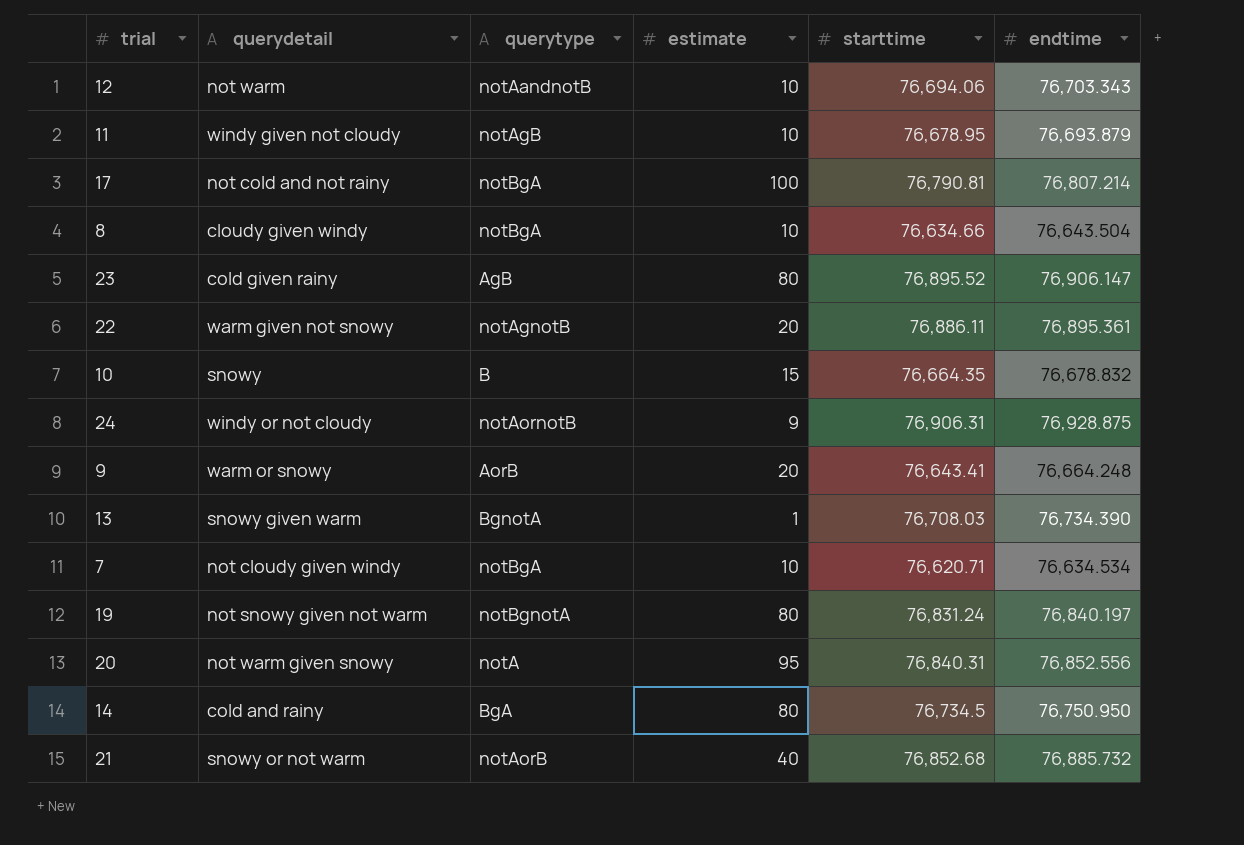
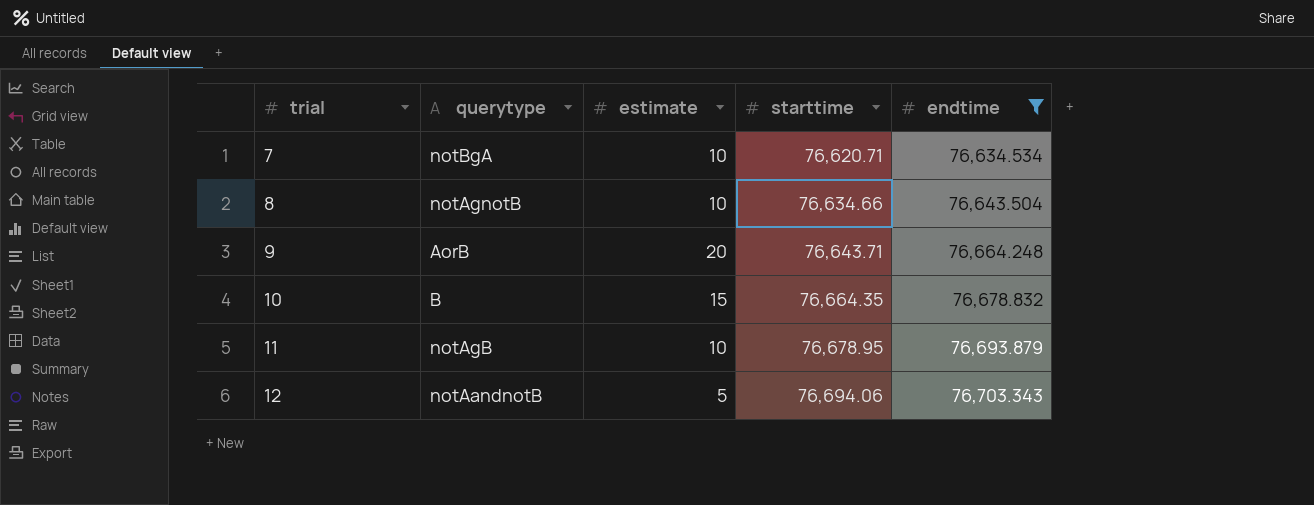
filter: none -> endtime <= 76,703.343
row order: none -> trial ascending
column querydetail | position: 2 -> none
8 | querytype: notBgA -> notAgnotB
9 | starttime: 76,643.41 -> 76,643.71
12 | estimate: 10 -> 5

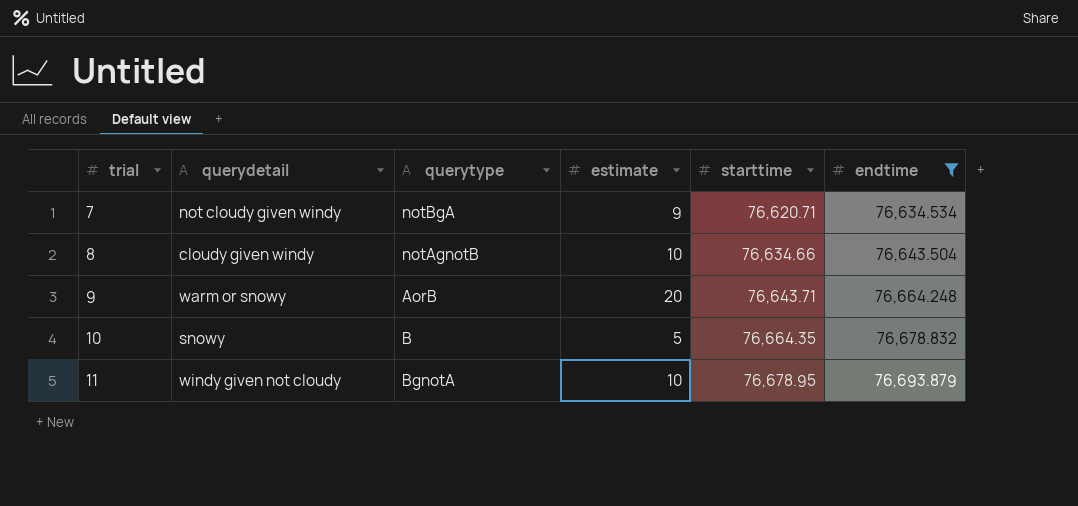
column querydetail | position: none -> 2
row 12: notAandnotB | 5 | 76,694.06 | 76,703.343 -> none
7 | estimate: 10 -> 9
10 | estimate: 15 -> 5
11 | querytype: notAgB -> BgnotA

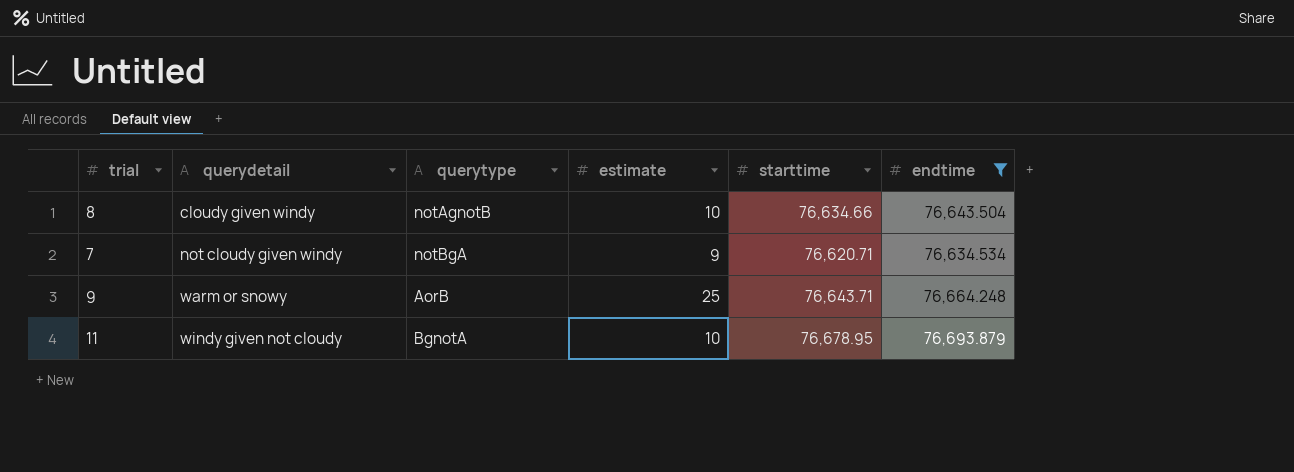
row order: trial ascending -> querydetail ascending
row 10: snowy | B | 5 | 76,664.35 | 76,678.832 -> none
9 | estimate: 20 -> 25

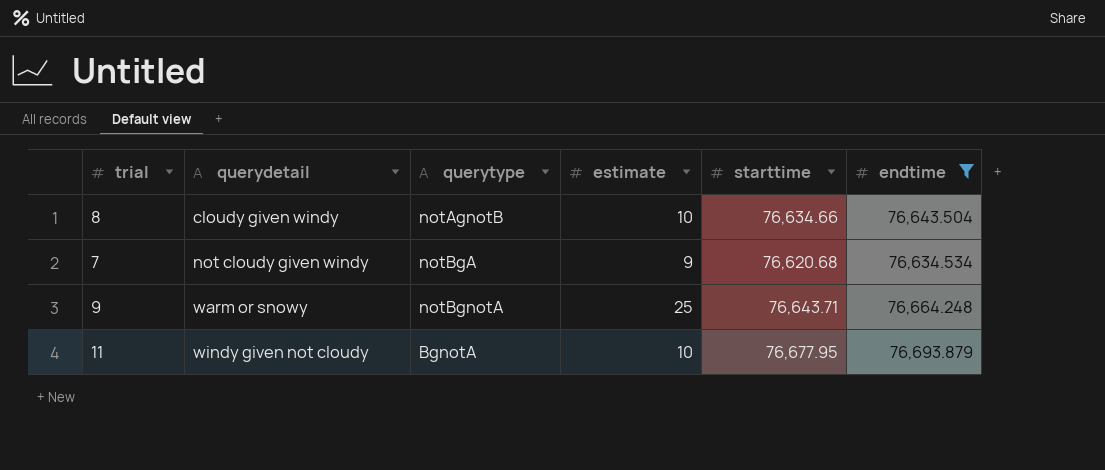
7 | starttime: 76,620.71 -> 76,620.68
9 | querytype: AorB -> notBgnotA
11 | starttime: 76,678.95 -> 76,677.95

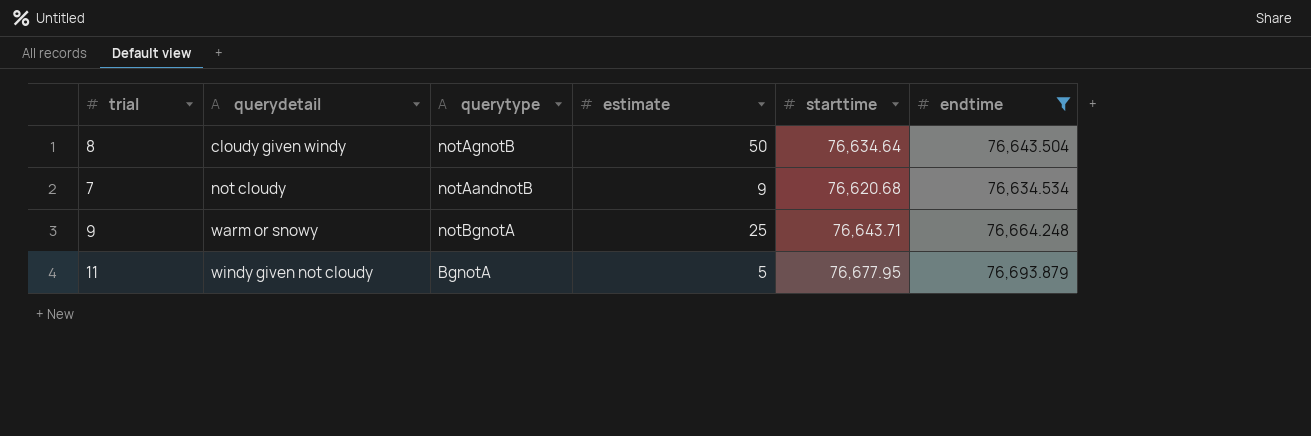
8 | estimate: 10 -> 50
8 | starttime: 76,634.66 -> 76,634.64
7 | querydetail: not cloudy given windy -> not cloudy
7 | querytype: notBgA -> notAandnotB
11 | estimate: 10 -> 5

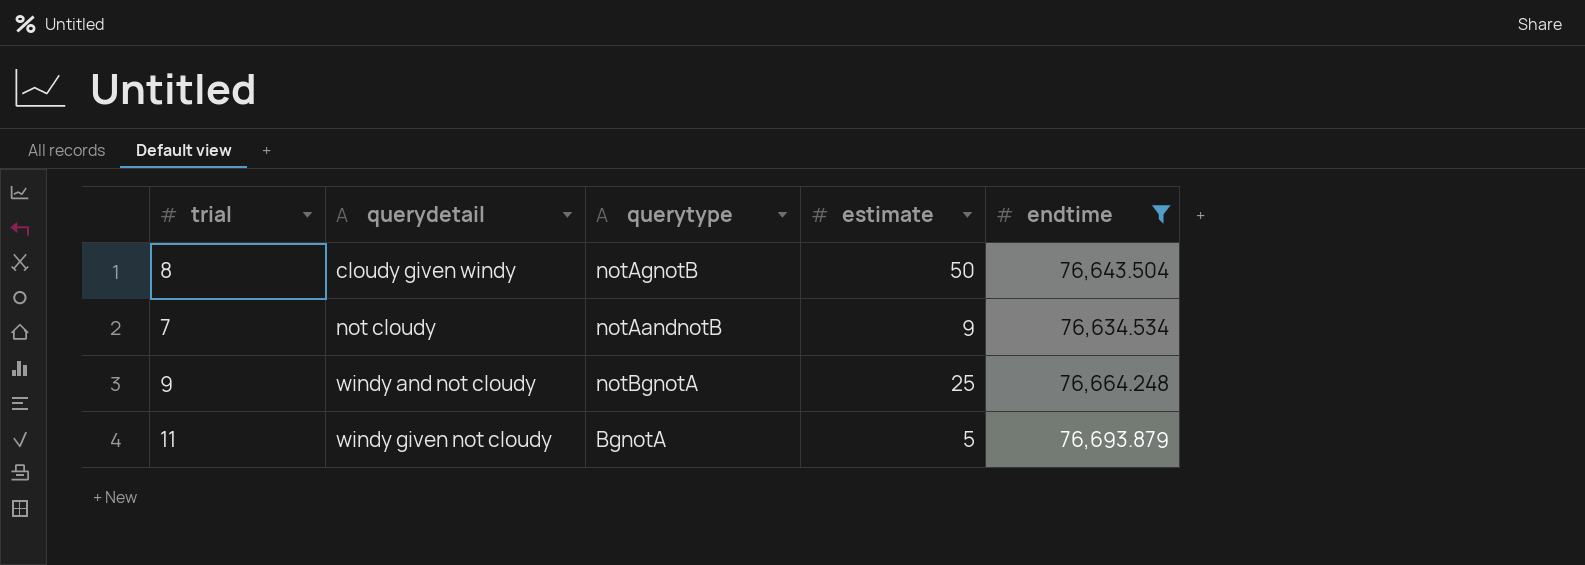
column starttime | position: 5 -> none
9 | querydetail: warm or snowy -> windy and not cloudy

